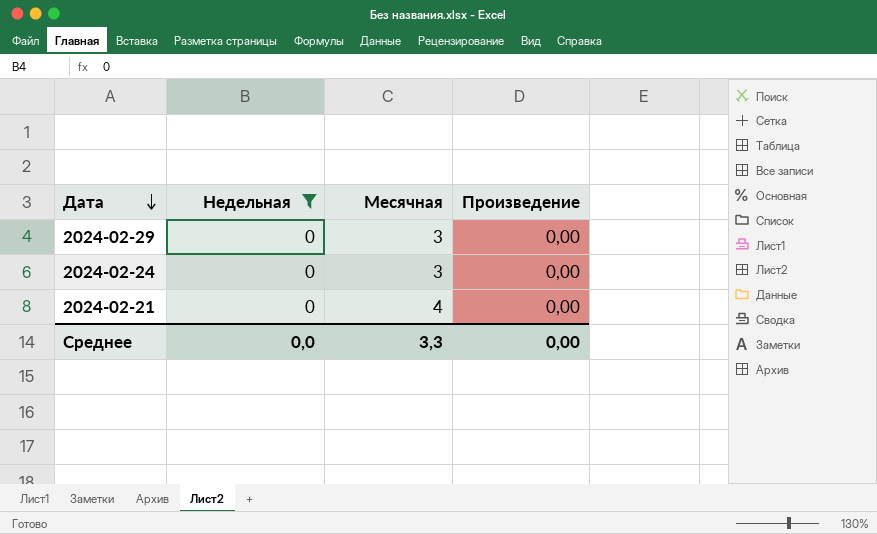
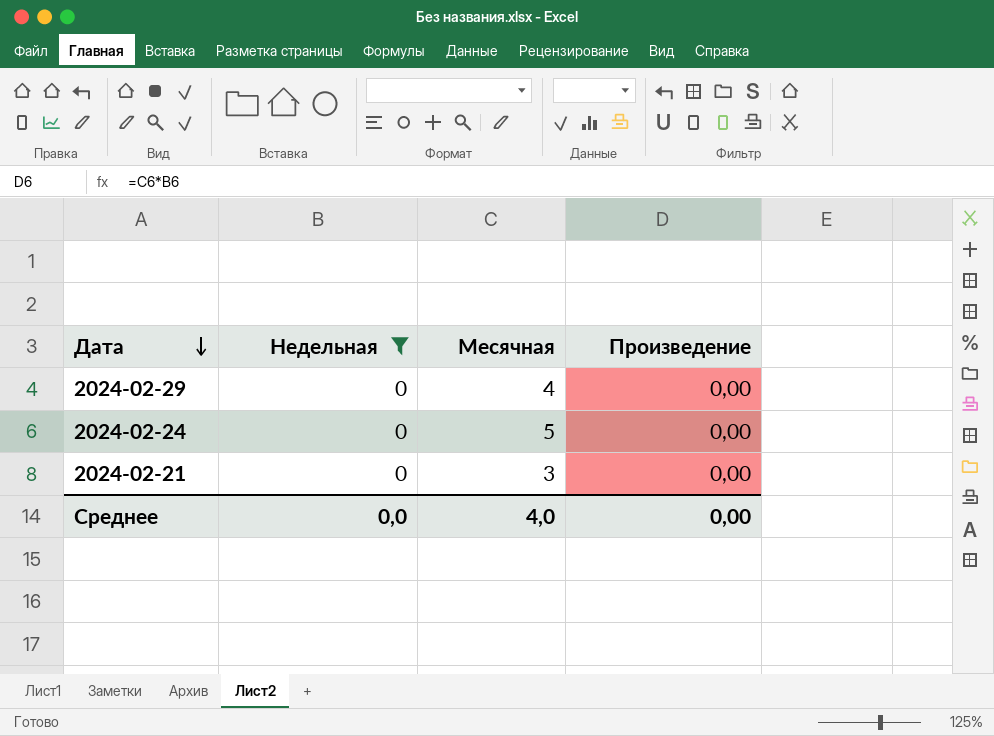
2024-02-29 | Месячная: 3 -> 4
2024-02-24 | Месячная: 3 -> 5
2024-02-21 | Месячная: 4 -> 3
Среднее | Месячная: 3,3 -> 4,0

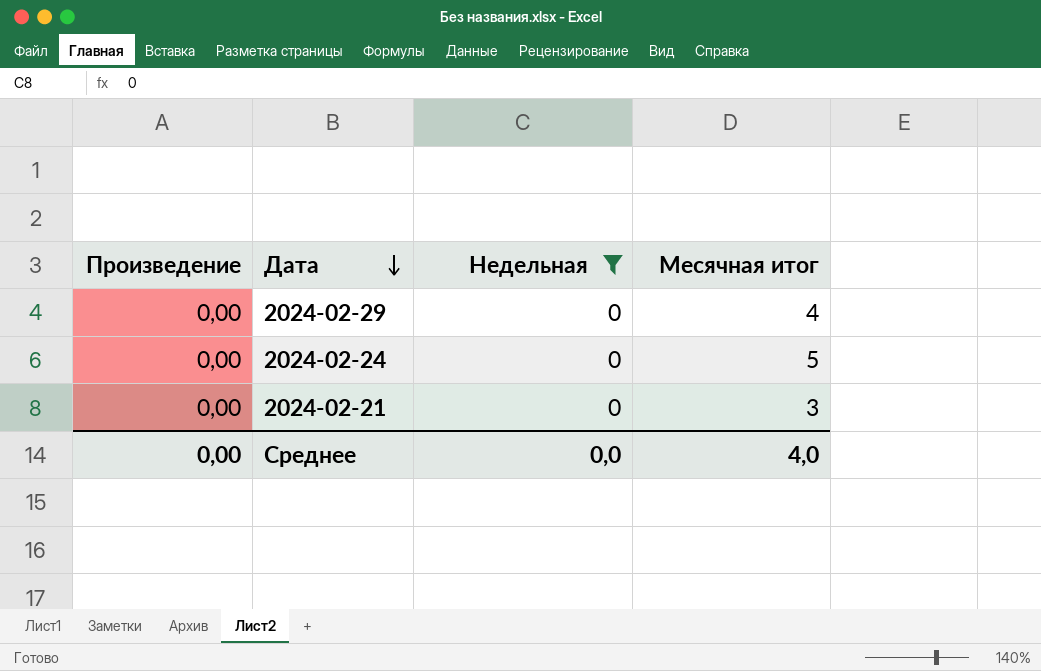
column Произведение | position: 4 -> 1
column name: Месячная -> Месячная итог

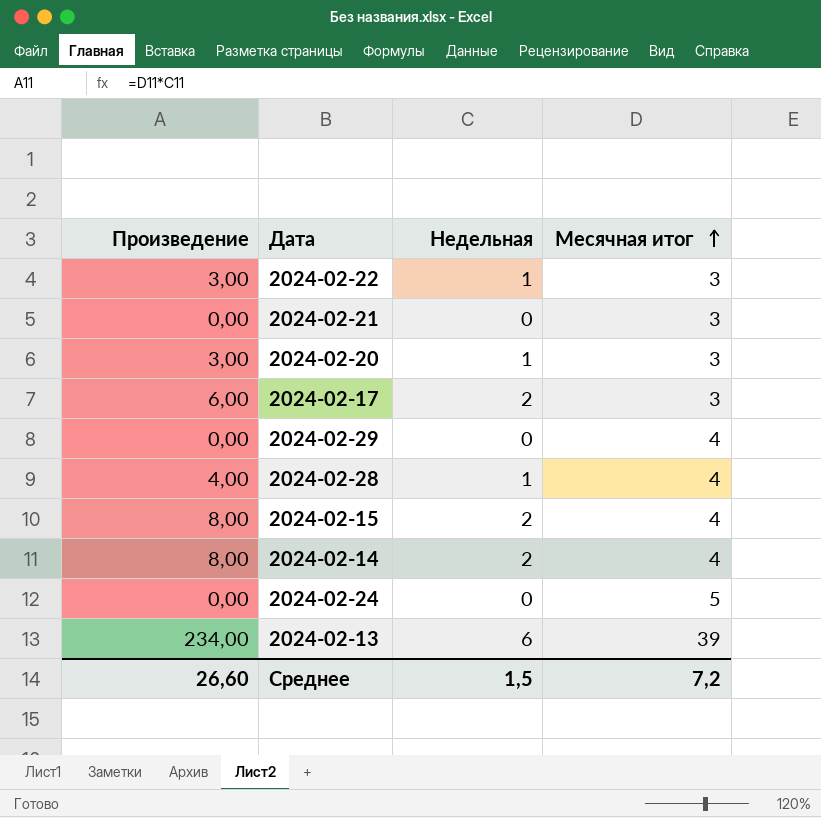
filter: Недельная = 0 -> none
row order: Дата descending -> Месячная итог ascending
Среднее | Произведение: 0,00 -> 26,60
Среднее | Недельная: 0,0 -> 1,5
Среднее | Месячная итог: 4,0 -> 7,2

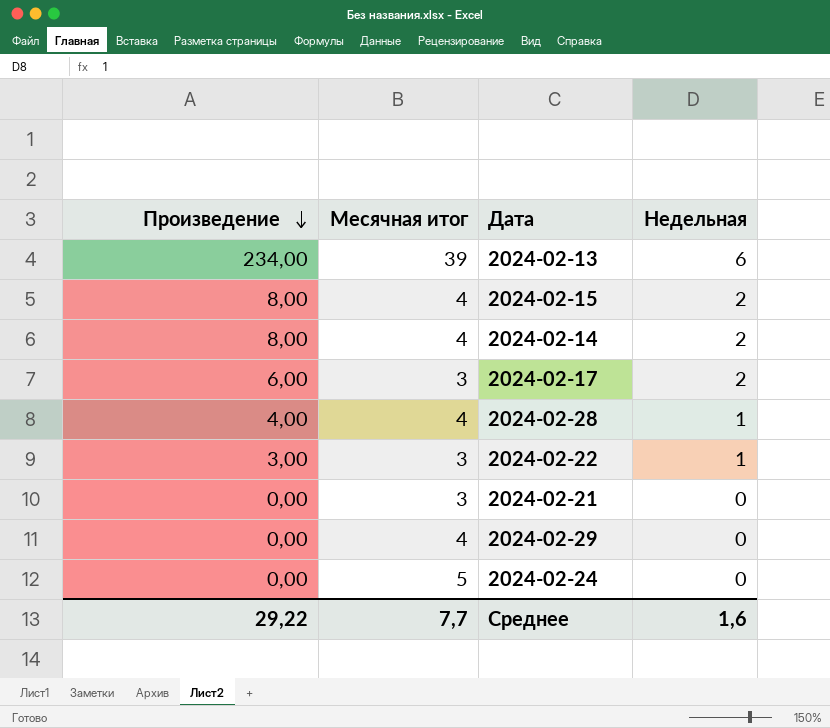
row order: Месячная итог ascending -> Произведение descending
column Месячная итог | position: 4 -> 2
row 2024-02-20: 3,00 | 1 | 3 -> none
Среднее | Произведение: 26,60 -> 29,22
Среднее | Месячная итог: 7,2 -> 7,7
Среднее | Недельная: 1,5 -> 1,6

